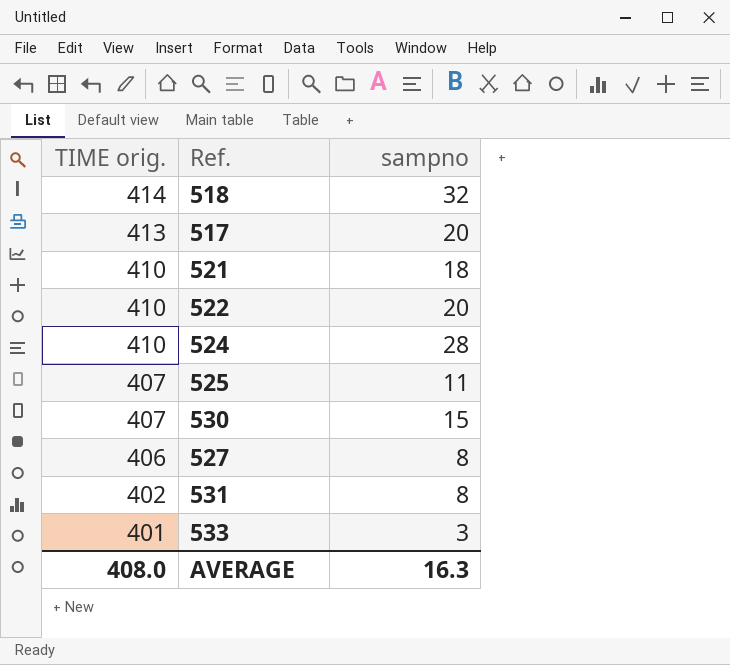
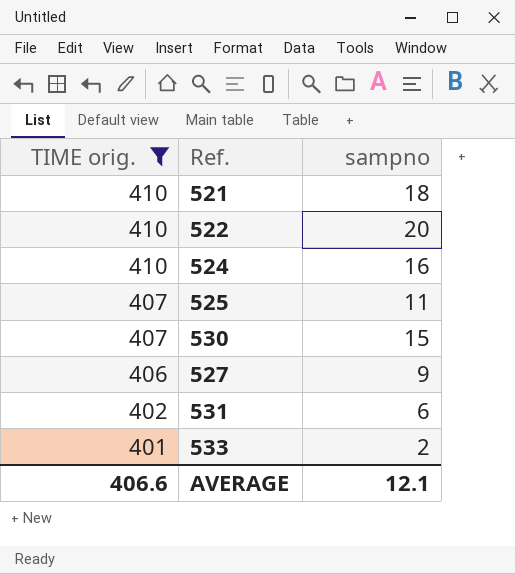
filter: none -> TIME orig. <= 410
524 | sampno: 28 -> 16
527 | sampno: 8 -> 9
531 | sampno: 8 -> 6
533 | sampno: 3 -> 2
AVERAGE | TIME orig.: 408.0 -> 406.6
AVERAGE | sampno: 16.3 -> 12.1

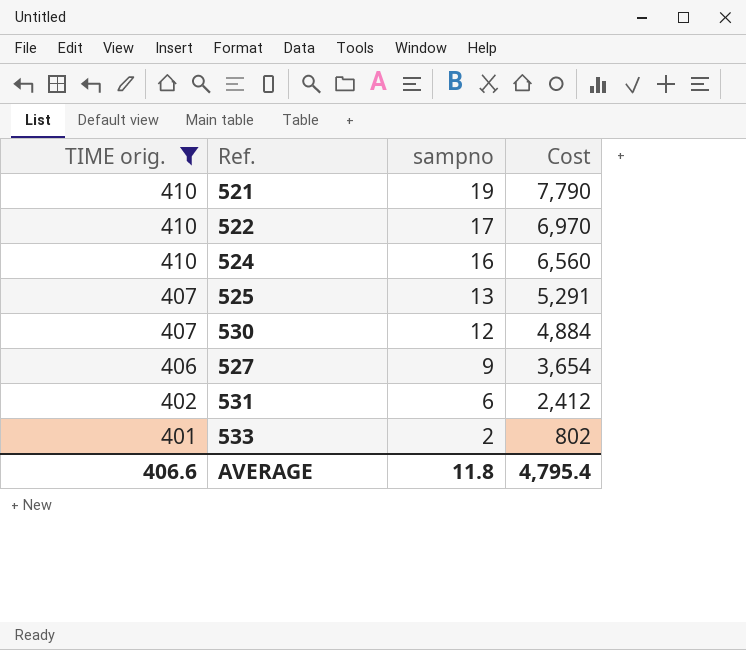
column Cost | formula: none -> [TIME orig.] * [sampno]
521 | sampno: 18 -> 19
522 | sampno: 20 -> 17
525 | sampno: 11 -> 13
530 | sampno: 15 -> 12
AVERAGE | sampno: 12.1 -> 11.8

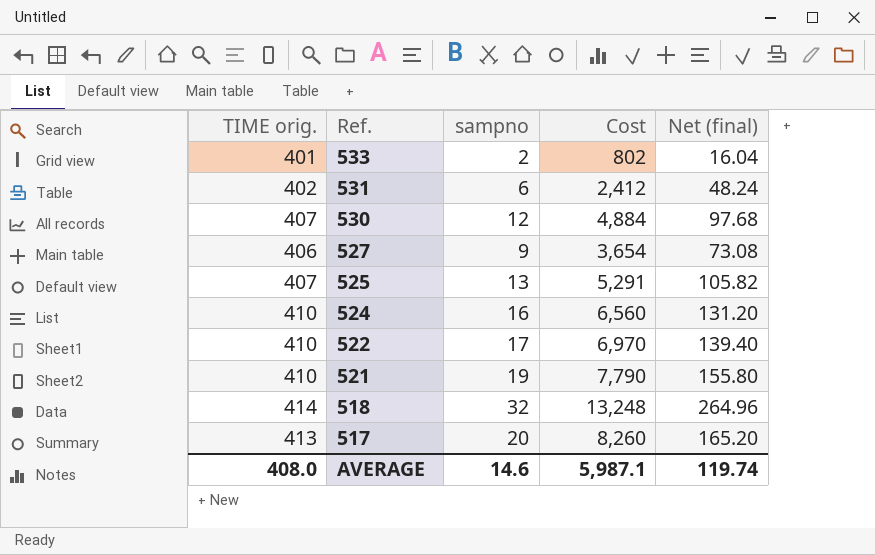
filter: TIME orig. <= 410 -> none
row order: TIME orig. descending -> Ref. descending
column Net (final) | formula: none -> [Cost] * 0.02
AVERAGE | TIME orig.: 406.6 -> 408.0
AVERAGE | sampno: 11.8 -> 14.6
AVERAGE | Cost: 4,795.4 -> 5,987.1

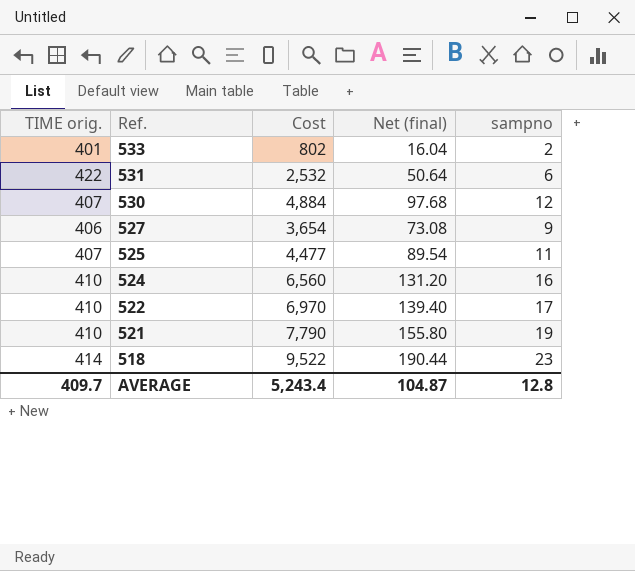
column sampno | position: 3 -> 5
row 517: 413 | 20 | 8,260 | 165.20 -> none
531 | TIME orig.: 402 -> 422
531 | Cost: 2,412 -> 2,532
531 | Net (final): 48.24 -> 50.64
525 | Cost: 5,291 -> 4,477
525 | Net (final): 105.82 -> 89.54
525 | sampno: 13 -> 11
518 | Cost: 13,248 -> 9,522
518 | Net (final): 264.96 -> 190.44
518 | sampno: 32 -> 23
AVERAGE | TIME orig.: 408.0 -> 409.7
AVERAGE | Cost: 5,987.1 -> 5,243.4
AVERAGE | Net (final): 119.74 -> 104.87
AVERAGE | sampno: 14.6 -> 12.8

